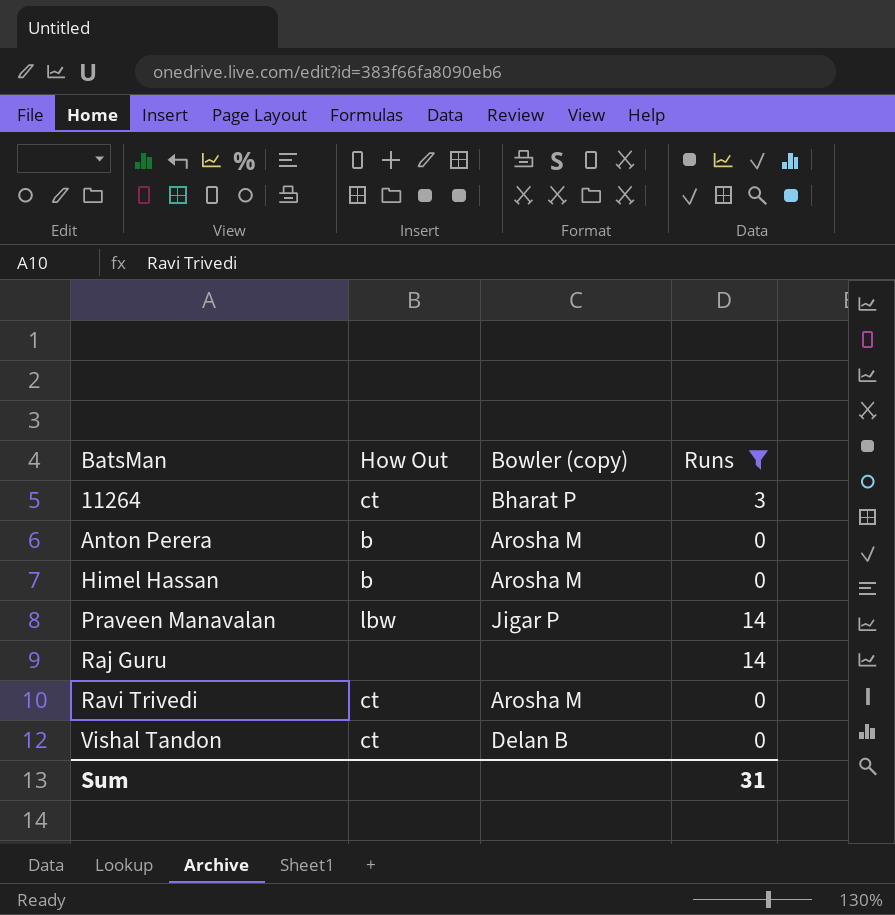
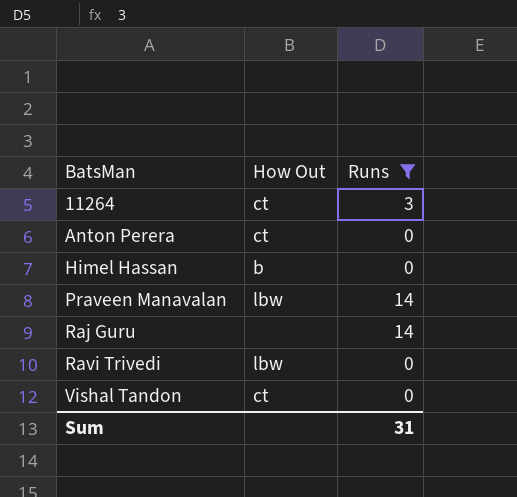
column Bowler (copy) | position: 3 -> none
Anton Perera | How Out: b -> ct
Ravi Trivedi | How Out: ct -> lbw

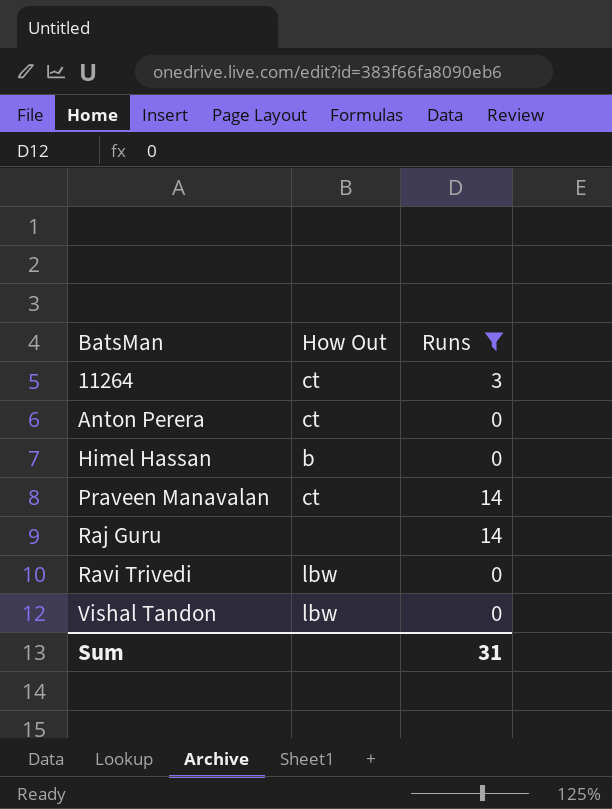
Praveen Manavalan | How Out: lbw -> ct
Vishal Tandon | How Out: ct -> lbw

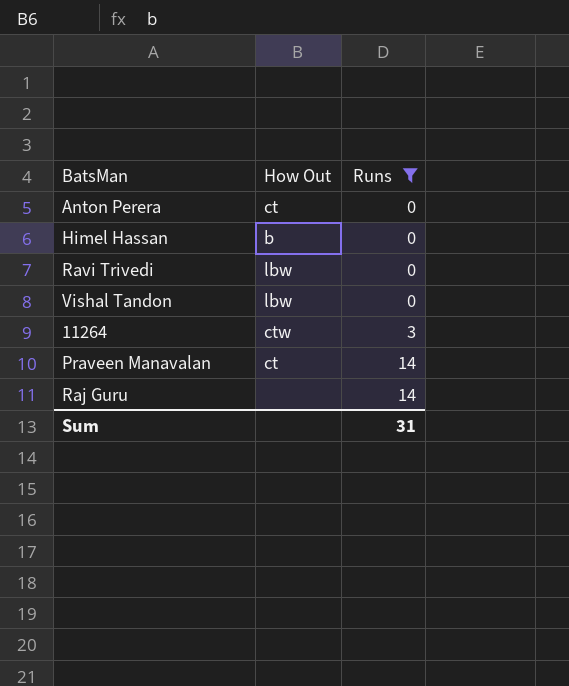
row order: BatsMan ascending -> Runs ascending
11264 | How Out: ct -> ctw

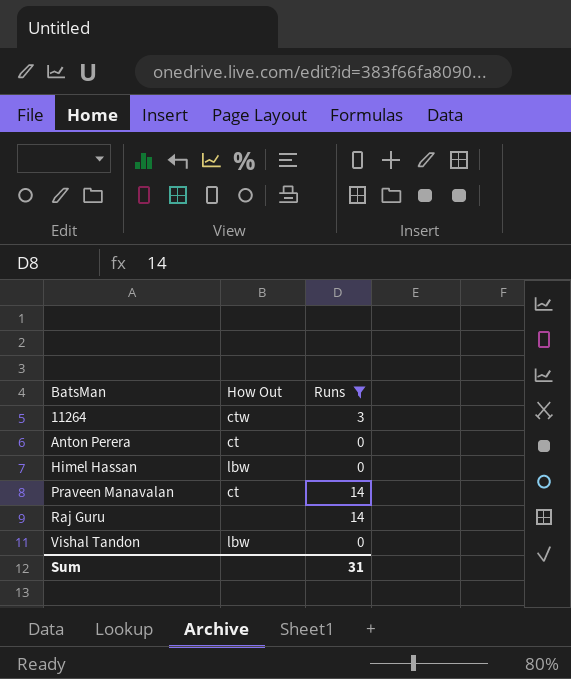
row order: Runs ascending -> BatsMan ascending
row Ravi Trivedi: lbw | 0 -> none
Himel Hassan | How Out: b -> lbw

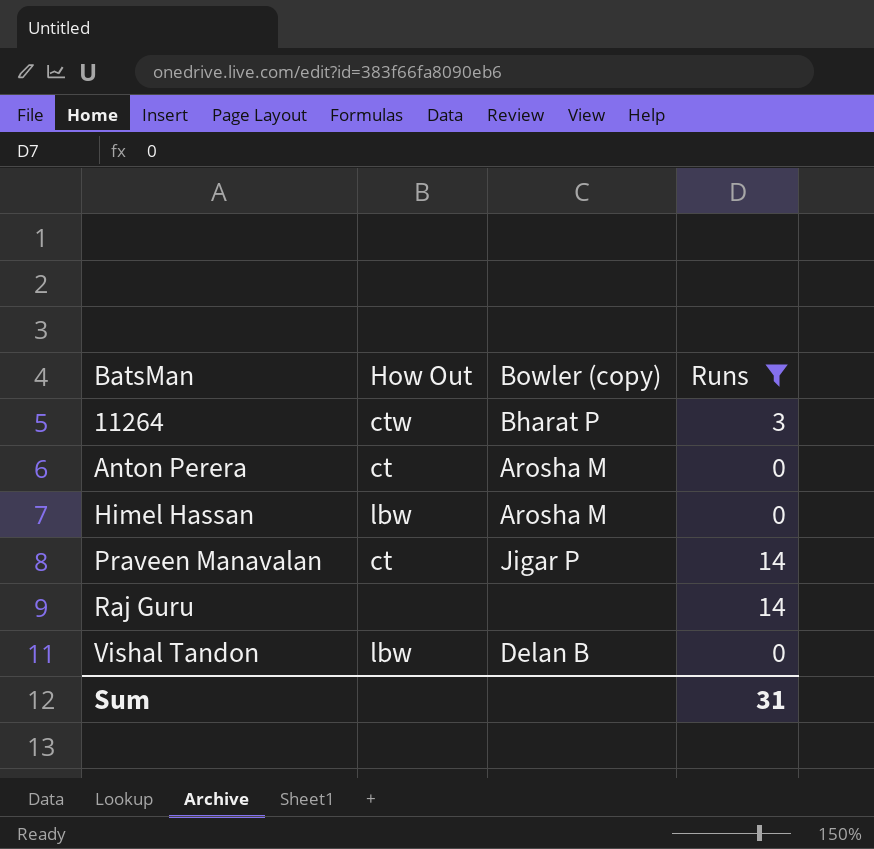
column Bowler (copy) | position: none -> 3

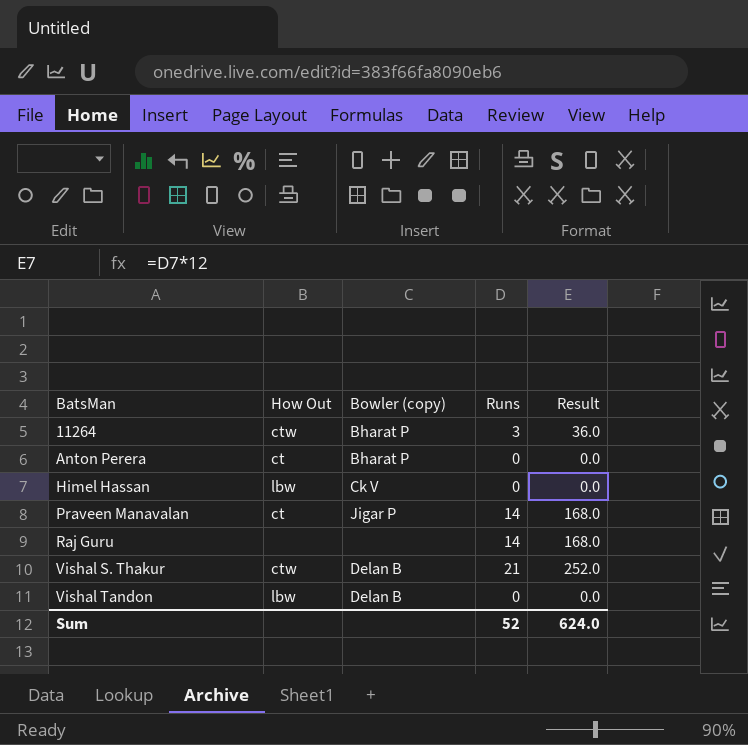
filter: Runs != 21 -> none
column Result | formula: none -> [Runs] * 12
Anton Perera | Bowler (copy): Arosha M -> Bharat P
Himel Hassan | Bowler (copy): Arosha M -> Ck V
Sum | Runs: 31 -> 52

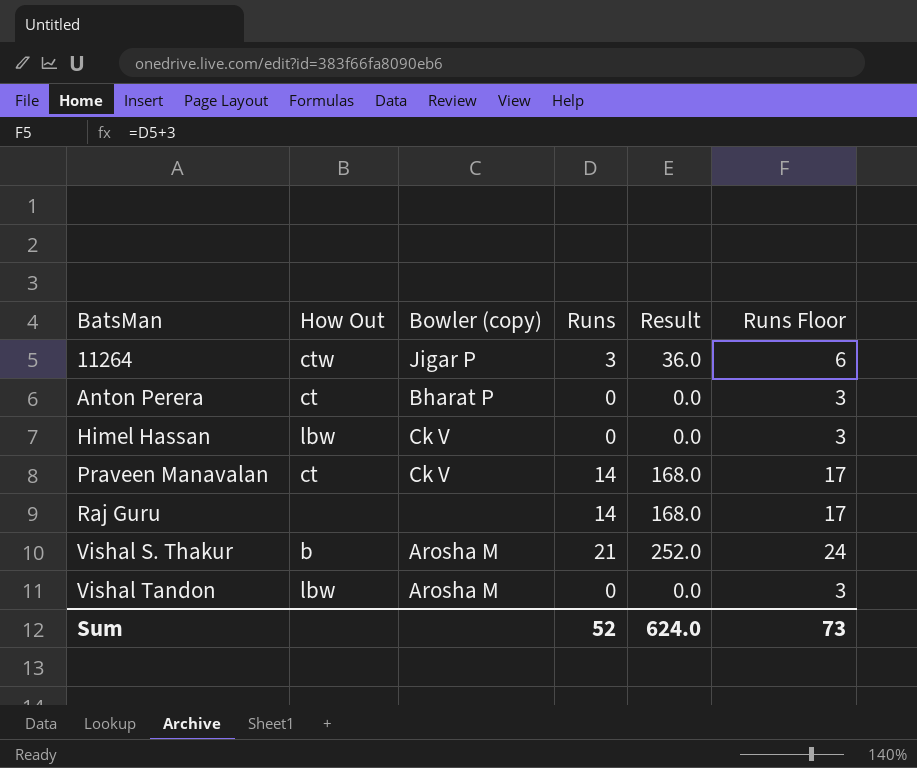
column Runs Floor | formula: none -> [Runs] + 3
11264 | Bowler (copy): Bharat P -> Jigar P
Praveen Manavalan | Bowler (copy): Jigar P -> Ck V
Vishal S. Thakur | How Out: ctw -> b
Vishal S. Thakur | Bowler (copy): Delan B -> Arosha M
Vishal Tandon | Bowler (copy): Delan B -> Arosha M

